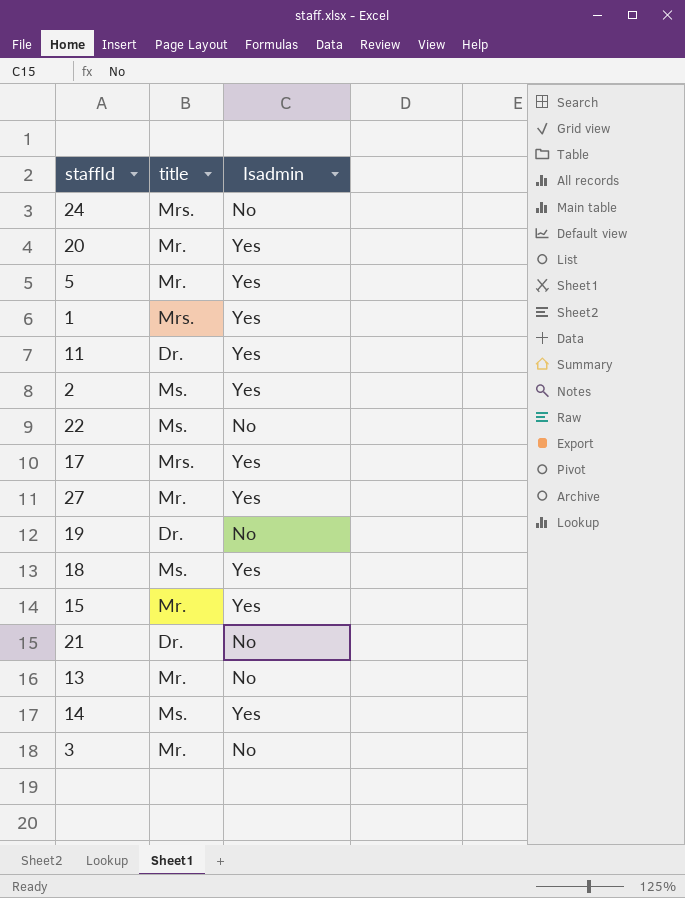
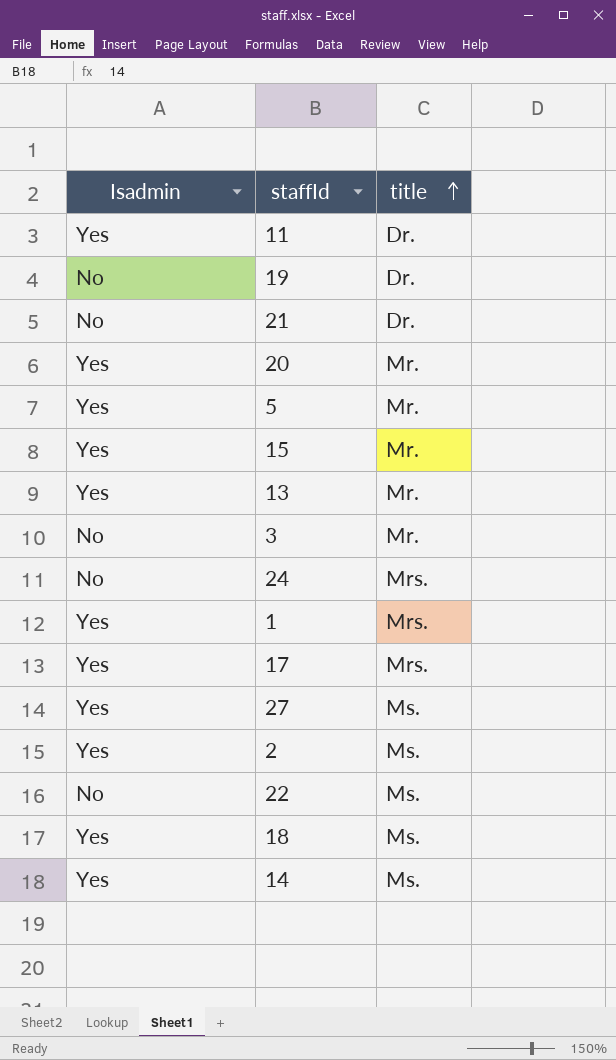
row order: none -> title ascending
column Isadmin | position: 3 -> 1
13 | Isadmin: No -> Yes
27 | title: Mr. -> Ms.

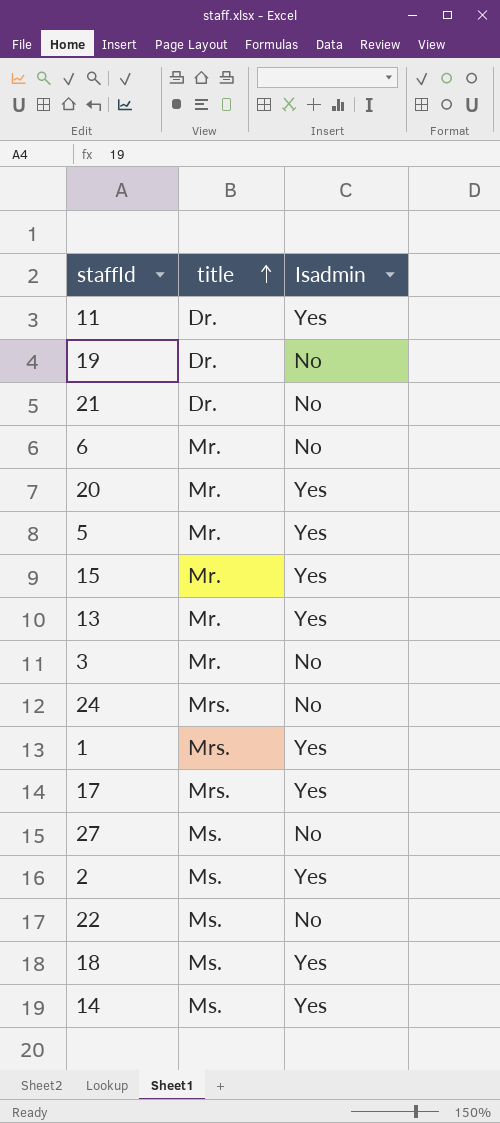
column Isadmin | position: 1 -> 3
row 6: none -> Mr. | No
27 | Isadmin: Yes -> No

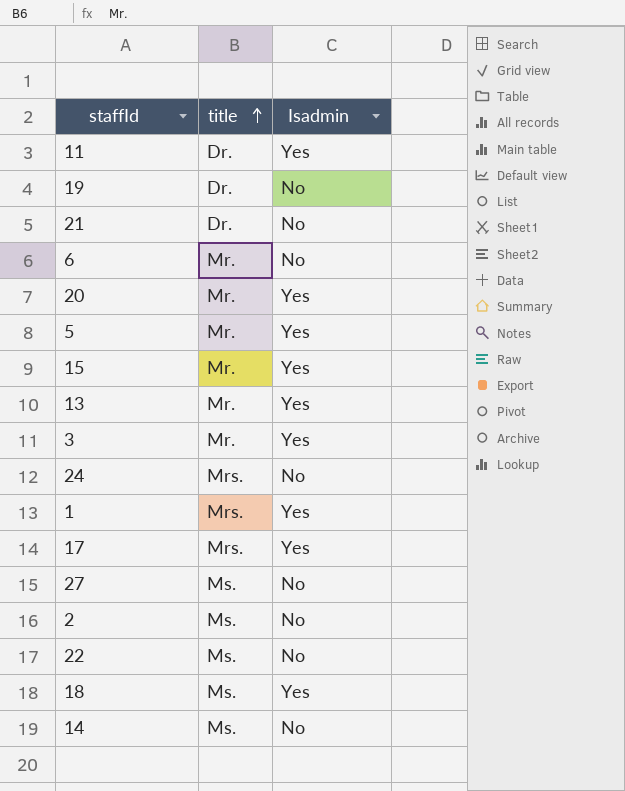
3 | Isadmin: No -> Yes
2 | Isadmin: Yes -> No
14 | Isadmin: Yes -> No

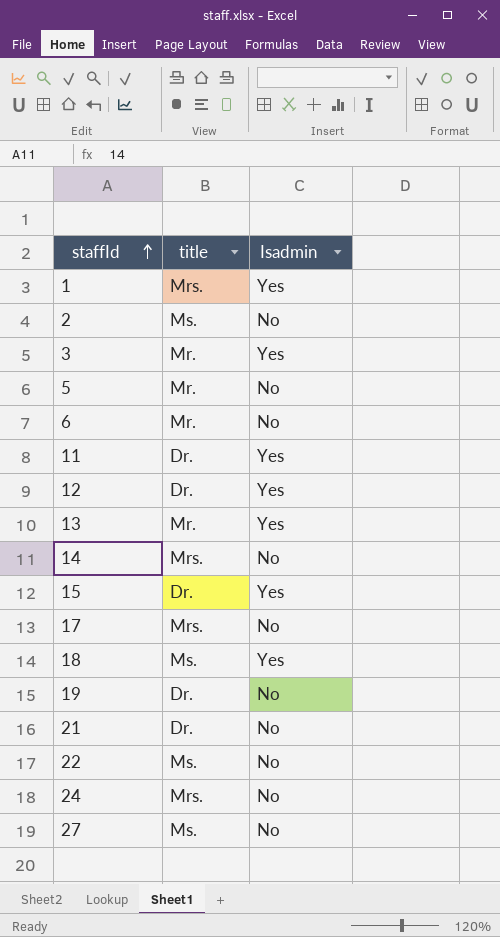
row order: title ascending -> staffId ascending
row 20: Mr. | Yes -> none
5 | Isadmin: Yes -> No
row 12: none -> Dr. | Yes
14 | title: Ms. -> Mrs.
15 | title: Mr. -> Dr.
17 | Isadmin: Yes -> No

